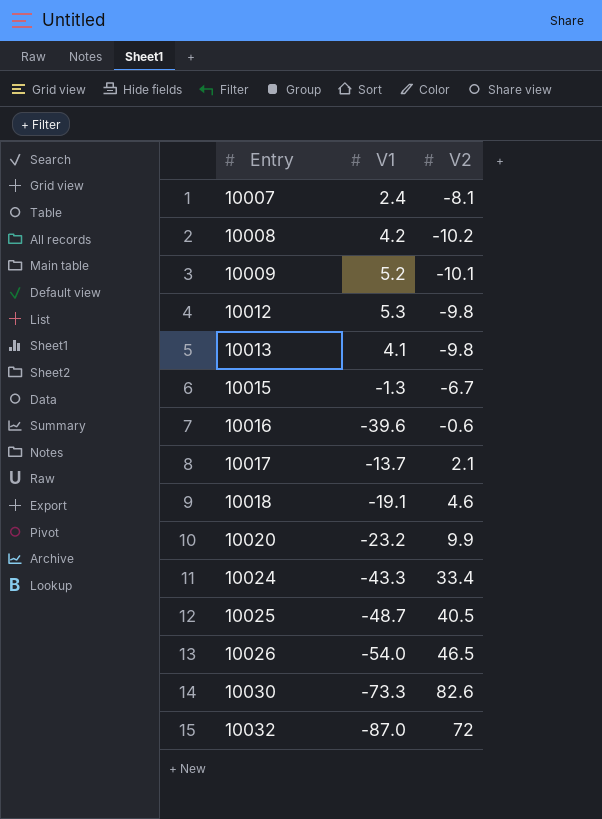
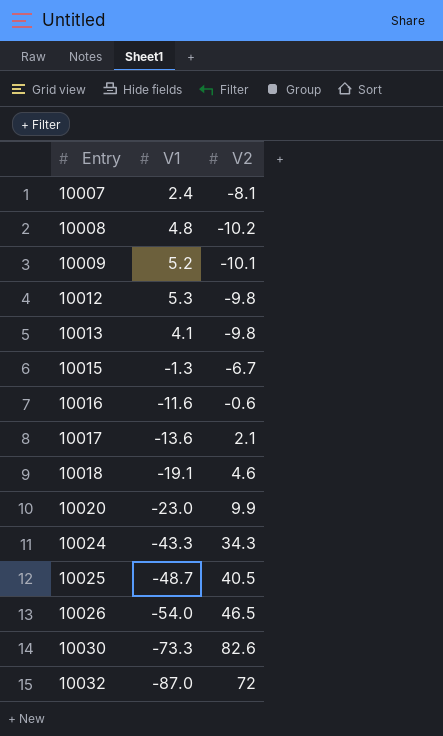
10008 | V1: 4.2 -> 4.8
10016 | V1: -39.6 -> -11.6
10017 | V1: -13.7 -> -13.6
10020 | V1: -23.2 -> -23.0
10024 | V2: 33.4 -> 34.3

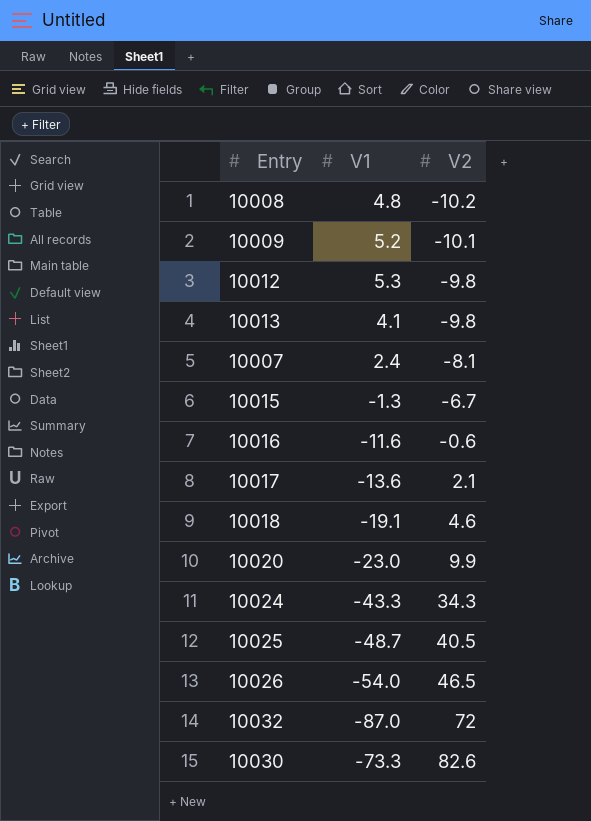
row order: Entry ascending -> V2 ascending

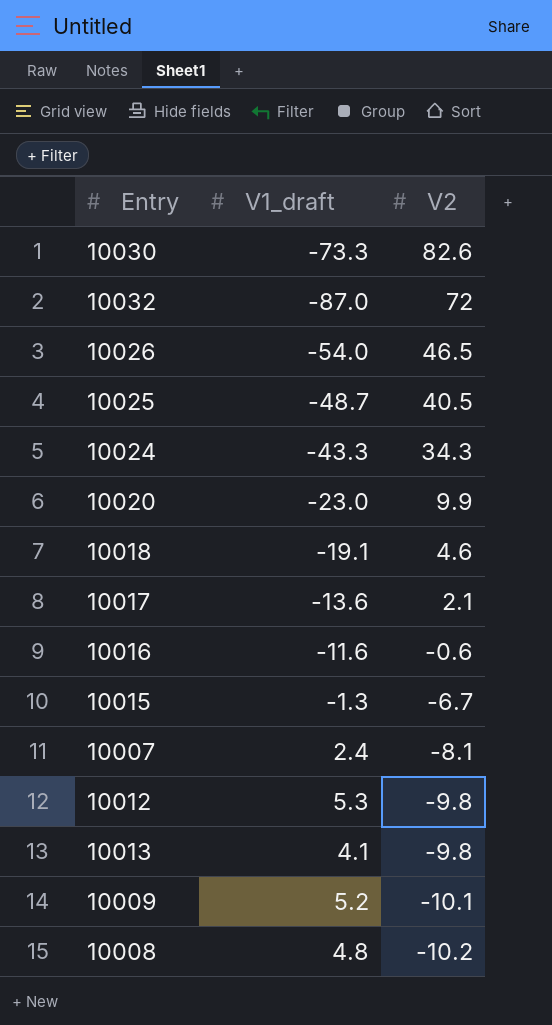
row order: V2 ascending -> V2 descending
column name: V1 -> V1_draft

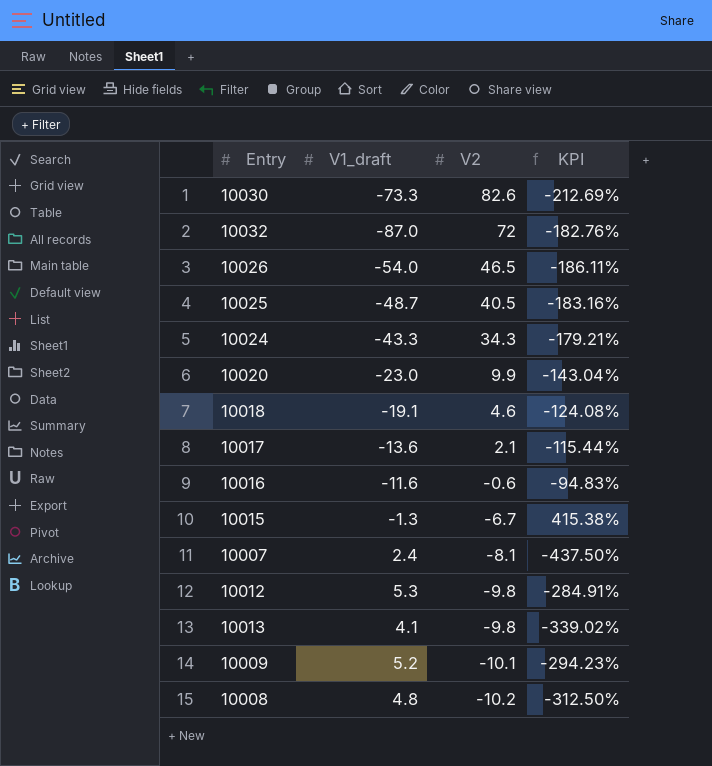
column KPI | formula: none -> ([V2] - [V1_draft]) / [V1_draft]

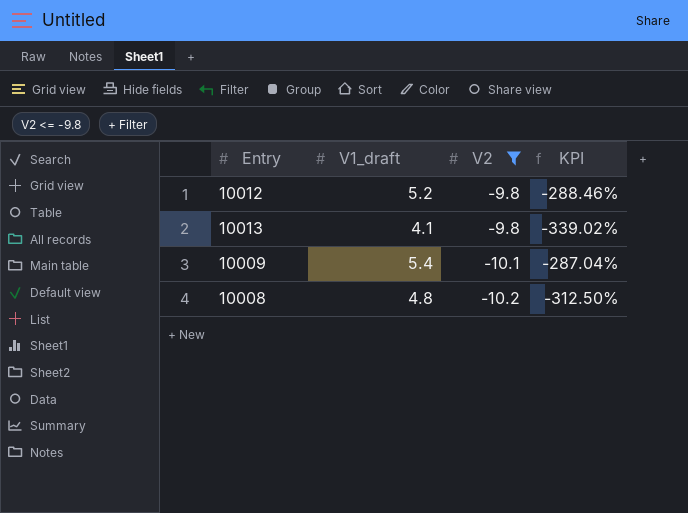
filter: none -> V2 <= -9.8
10012 | V1_draft: 5.3 -> 5.2
10012 | KPI: -284.91% -> -288.46%
10009 | V1_draft: 5.2 -> 5.4
10009 | KPI: -294.23% -> -287.04%

